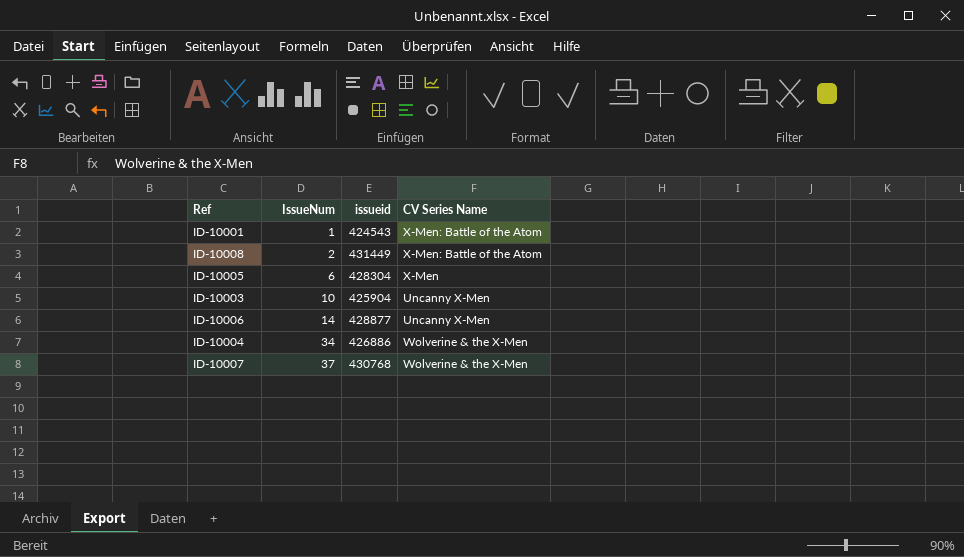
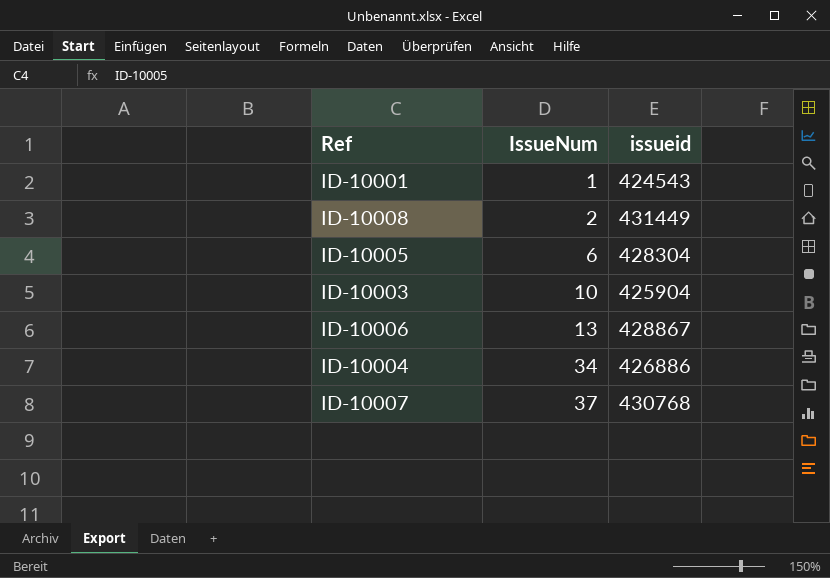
column CV Series Name | position: 4 -> none
ID-10006 | IssueNum: 14 -> 13
ID-10006 | issueid: 428877 -> 428867

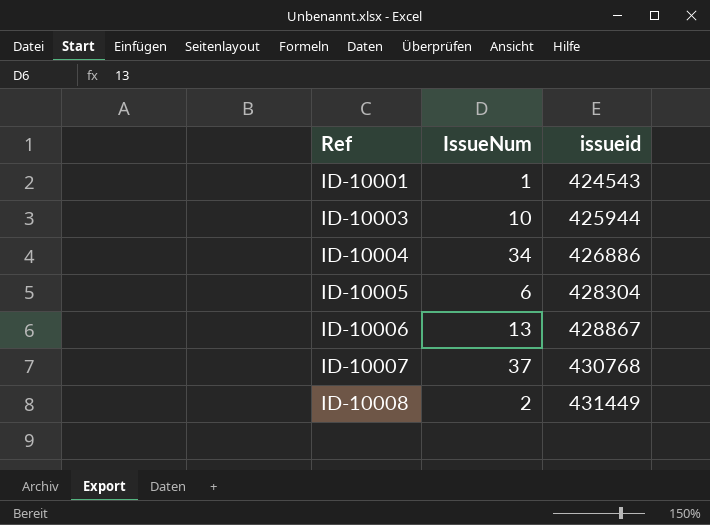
row order: IssueNum ascending -> Ref ascending
ID-10003 | issueid: 425904 -> 425944

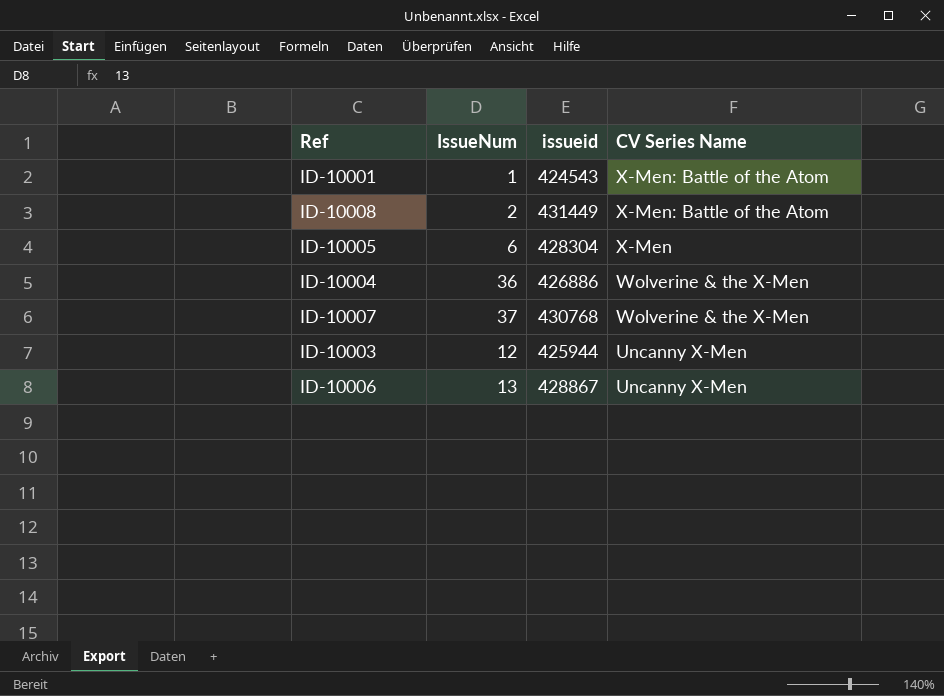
row order: Ref ascending -> CV Series Name descending
column CV Series Name | position: none -> 4
ID-10004 | IssueNum: 34 -> 36
ID-10003 | IssueNum: 10 -> 12

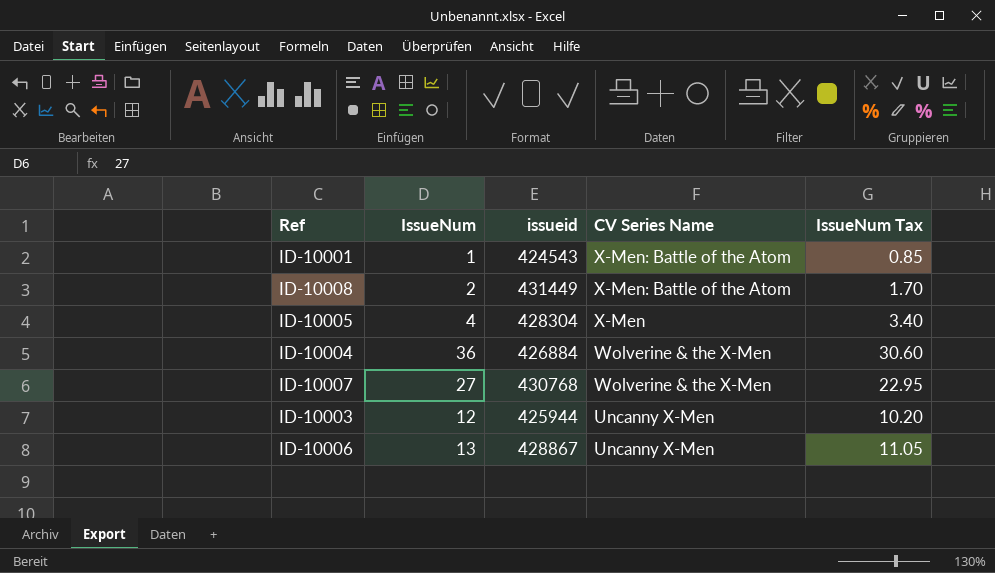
column IssueNum Tax | formula: none -> [IssueNum] * 0.85
ID-10005 | IssueNum: 6 -> 4
ID-10004 | issueid: 426886 -> 426884
ID-10007 | IssueNum: 37 -> 27

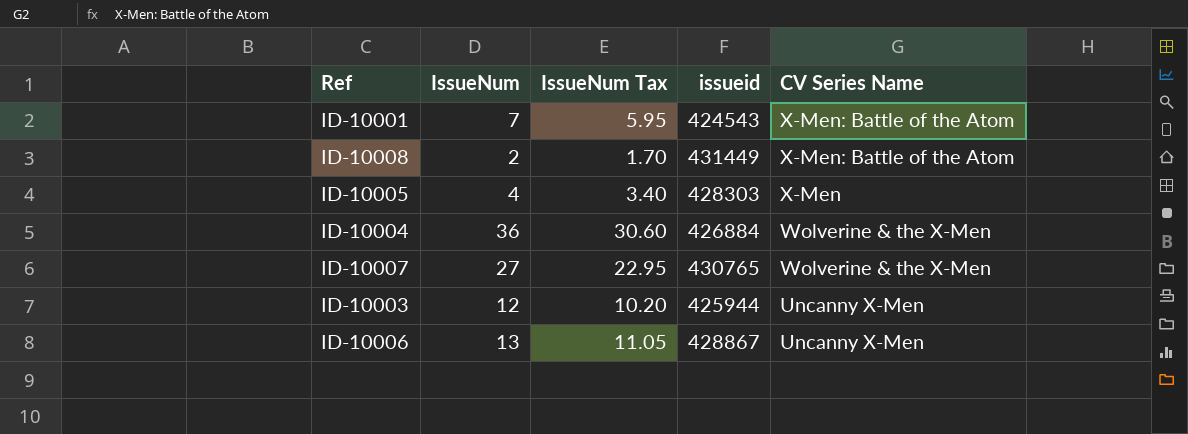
column IssueNum Tax | position: 5 -> 3
ID-10001 | IssueNum: 1 -> 7
ID-10001 | IssueNum Tax: 0.85 -> 5.95
ID-10005 | issueid: 428304 -> 428303
ID-10007 | issueid: 430768 -> 430765

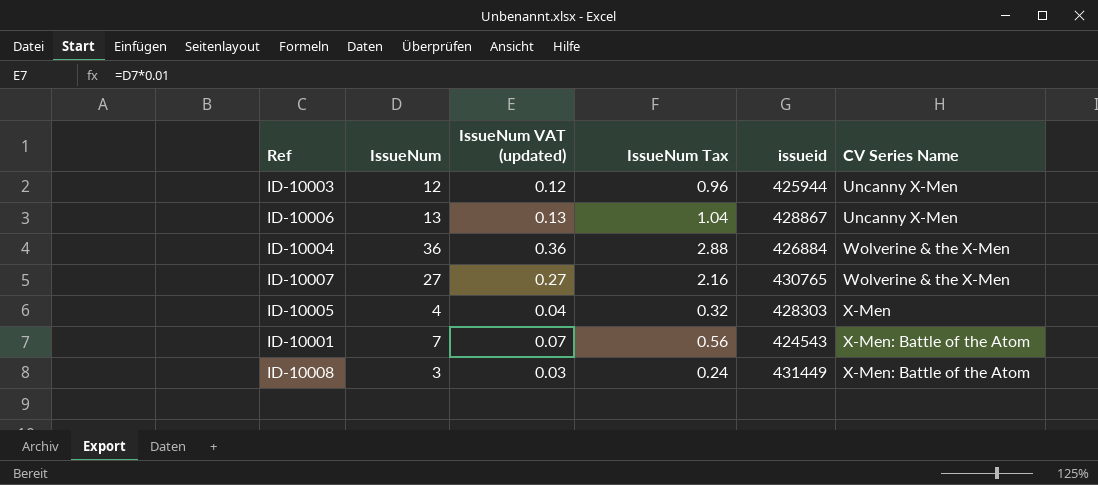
row order: CV Series Name descending -> CV Series Name ascending
column IssueNum VAT (updated) | formula: none -> [IssueNum] * 0.01
column IssueNum Tax | formula: [IssueNum] * 0.85 -> [IssueNum] * 0.08
ID-10008 | IssueNum: 2 -> 3

